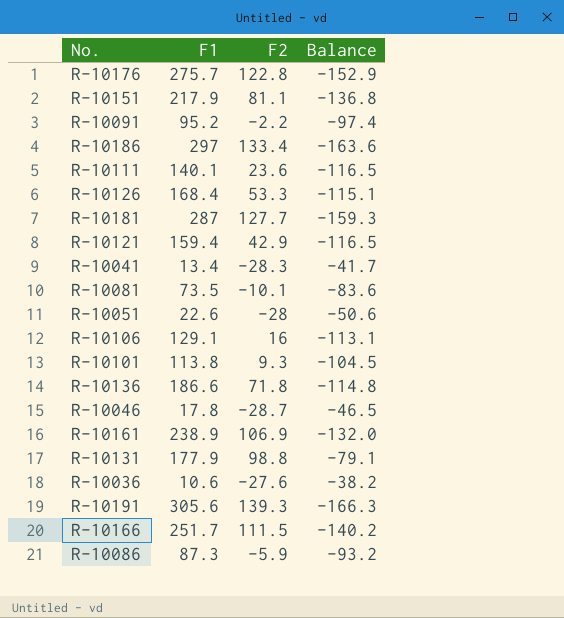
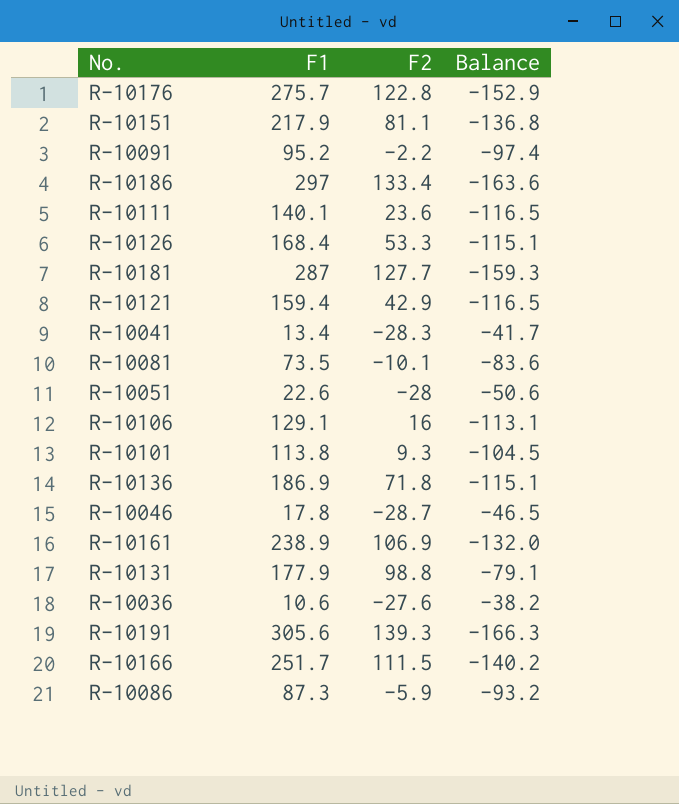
R-10136 | F1: 186.6 -> 186.9
R-10136 | Balance: -114.8 -> -115.1

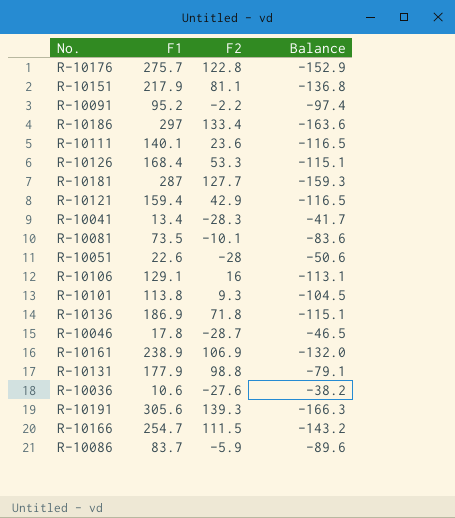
R-10166 | F1: 251.7 -> 254.7
R-10166 | Balance: -140.2 -> -143.2
R-10086 | F1: 87.3 -> 83.7
R-10086 | Balance: -93.2 -> -89.6

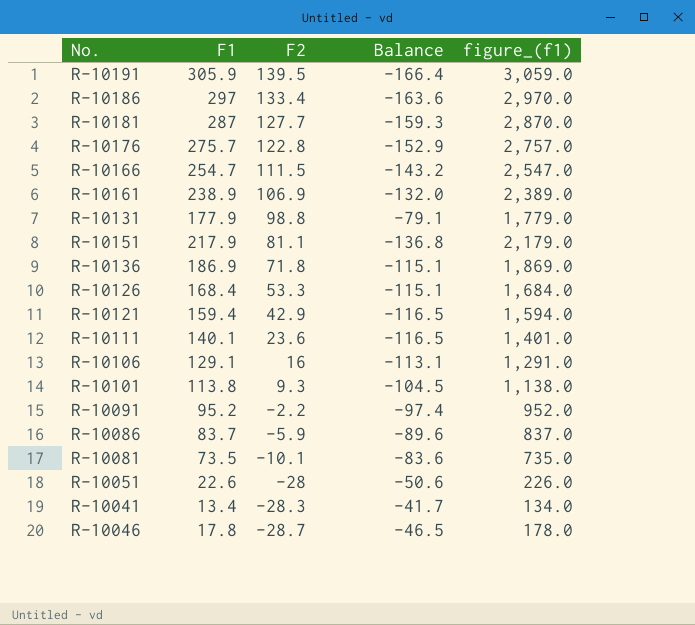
row order: none -> F2 descending
column figure_(f1) | formula: none -> [F1] * 10
row R-10036: 10.6 | -27.6 | -38.2 -> none
R-10191 | F1: 305.6 -> 305.9
R-10191 | F2: 139.3 -> 139.5
R-10191 | Balance: -166.3 -> -166.4

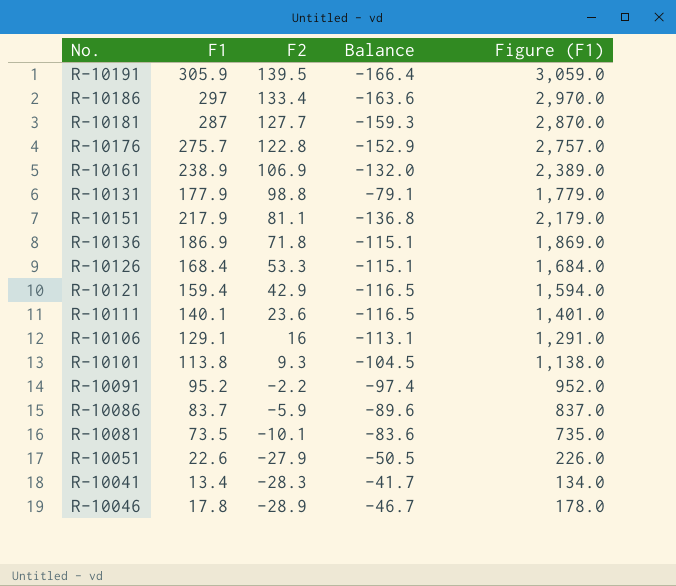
column name: figure_(f1) -> Figure (F1)
row R-10166: 254.7 | 111.5 | -143.2 | 2,547.0 -> none
R-10051 | F2: -28 -> -27.9
R-10051 | Balance: -50.6 -> -50.5
R-10046 | F2: -28.7 -> -28.9
R-10046 | Balance: -46.5 -> -46.7

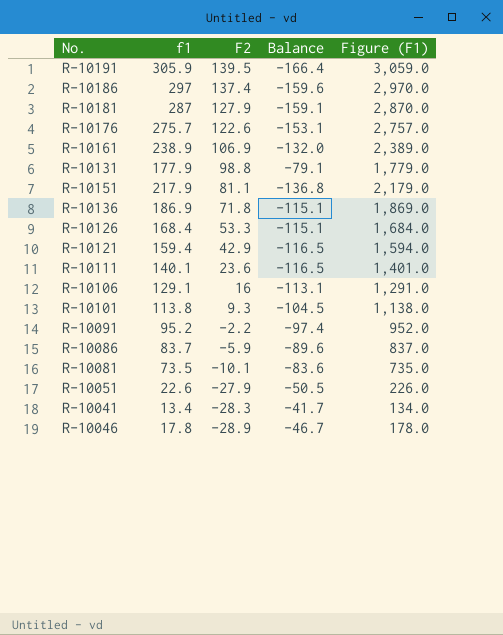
column name: F1 -> f1
R-10186 | F2: 133.4 -> 137.4
R-10186 | Balance: -163.6 -> -159.6
R-10181 | F2: 127.7 -> 127.9
R-10181 | Balance: -159.3 -> -159.1
R-10176 | F2: 122.8 -> 122.6
R-10176 | Balance: -152.9 -> -153.1

